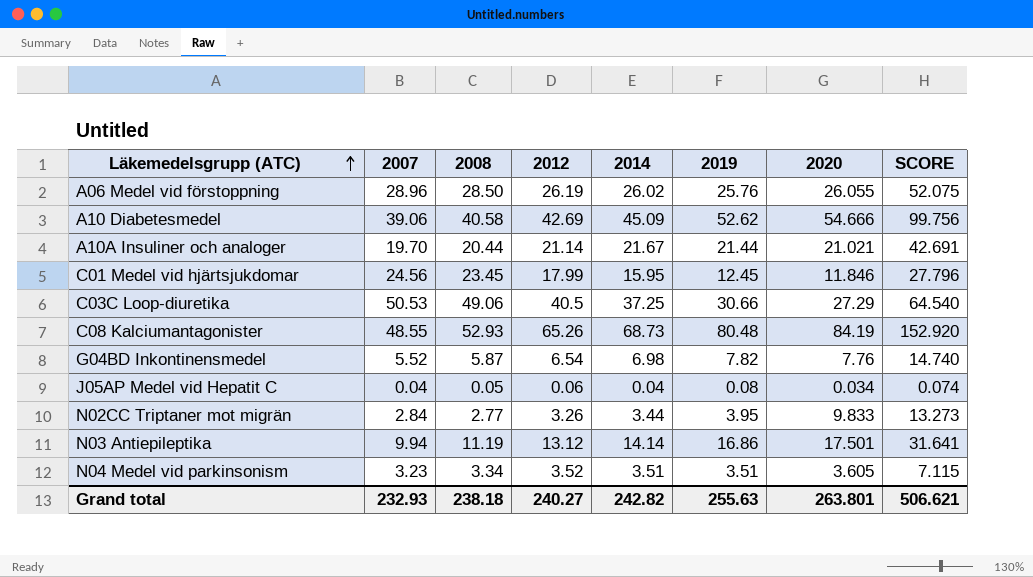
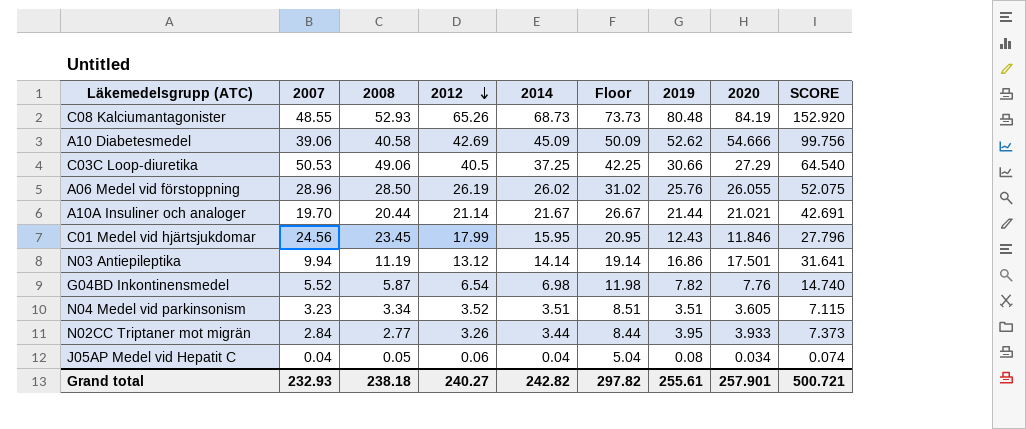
row order: Läkemedelsgrupp (ATC) ascending -> 2012 descending
column Floor | formula: none -> [2014] + 5
C01 Medel vid hjärtsjukdomar | 2019: 12.45 -> 12.43
N02CC Triptaner mot migrän | 2020: 9.833 -> 3.933
N02CC Triptaner mot migrän | SCORE: 13.273 -> 7.373
Grand total | 2019: 255.63 -> 255.61
Grand total | 2020: 263.801 -> 257.901
Grand total | SCORE: 506.621 -> 500.721

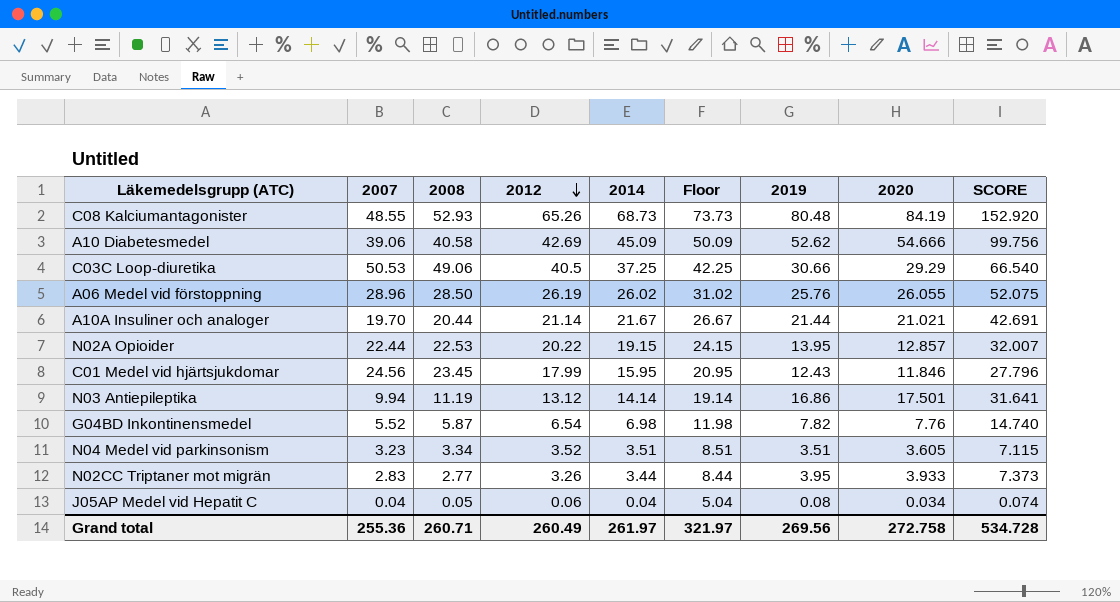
C03C Loop-diuretika | 2020: 27.29 -> 29.29
C03C Loop-diuretika | SCORE: 64.540 -> 66.540
row N02A Opioider: none -> 22.44 | 22.53 | 20.22 | 19.15 | 24.15 | 13.95 | 12.857 | 32.007
N02CC Triptaner mot migrän | 2007: 2.84 -> 2.83
Grand total | 2007: 232.93 -> 255.36
Grand total | 2008: 238.18 -> 260.71
Grand total | 2012: 240.27 -> 260.49
Grand total | 2014: 242.82 -> 261.97
Grand total | Floor: 297.82 -> 321.97
Grand total | 2019: 255.61 -> 269.56
Grand total | 2020: 257.901 -> 272.758
Grand total | SCORE: 500.721 -> 534.728

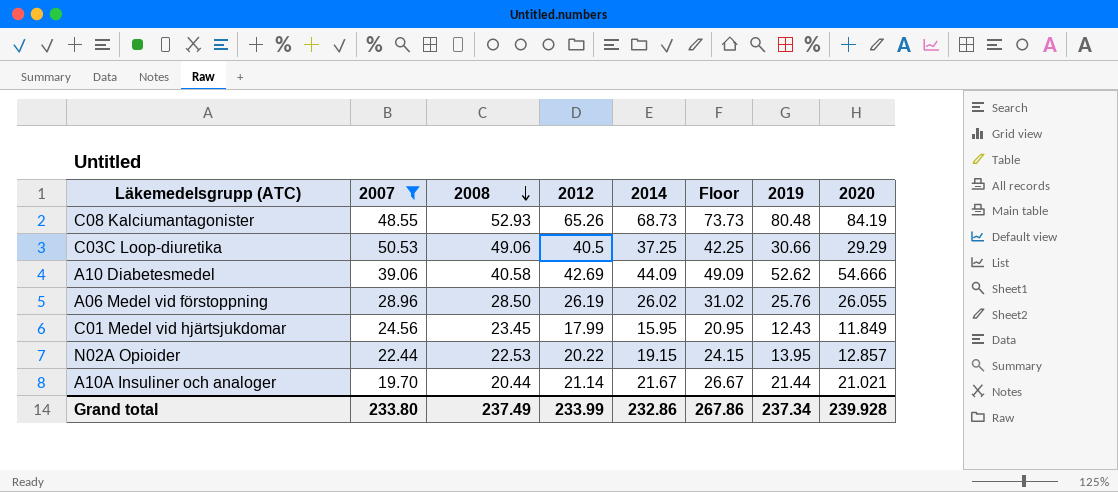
filter: none -> 2007 >= 19.70
row order: 2012 descending -> 2008 descending
column SCORE | formula: [2014] + [2020] -> none
A10 Diabetesmedel | 2014: 45.09 -> 44.09
A10 Diabetesmedel | Floor: 50.09 -> 49.09
C01 Medel vid hjärtsjukdomar | 2020: 11.846 -> 11.849
Grand total | 2007: 255.36 -> 233.80
Grand total | 2008: 260.71 -> 237.49
Grand total | 2012: 260.49 -> 233.99
Grand total | 2014: 261.97 -> 232.86
Grand total | Floor: 321.97 -> 267.86
Grand total | 2019: 269.56 -> 237.34
Grand total | 2020: 272.758 -> 239.928

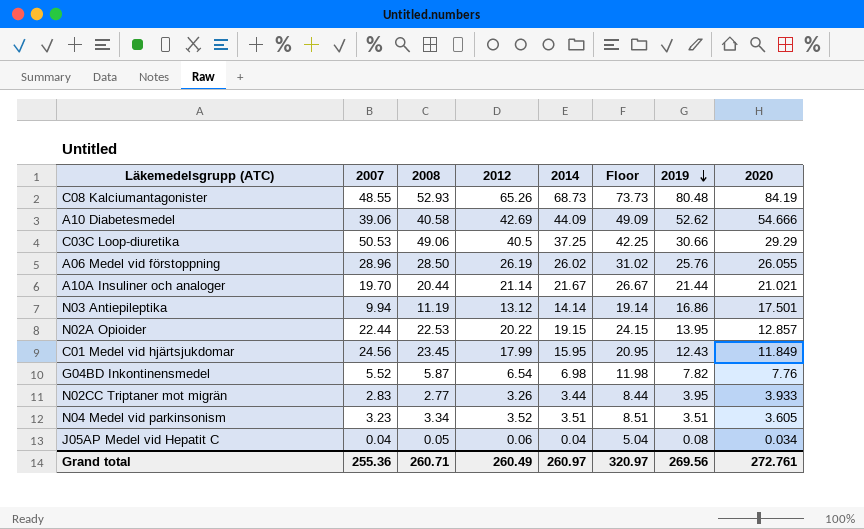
filter: 2007 >= 19.70 -> none
row order: 2008 descending -> 2019 descending
Grand total | 2007: 233.80 -> 255.36
Grand total | 2008: 237.49 -> 260.71
Grand total | 2012: 233.99 -> 260.49
Grand total | 2014: 232.86 -> 260.97
Grand total | Floor: 267.86 -> 320.97
Grand total | 2019: 237.34 -> 269.56
Grand total | 2020: 239.928 -> 272.761

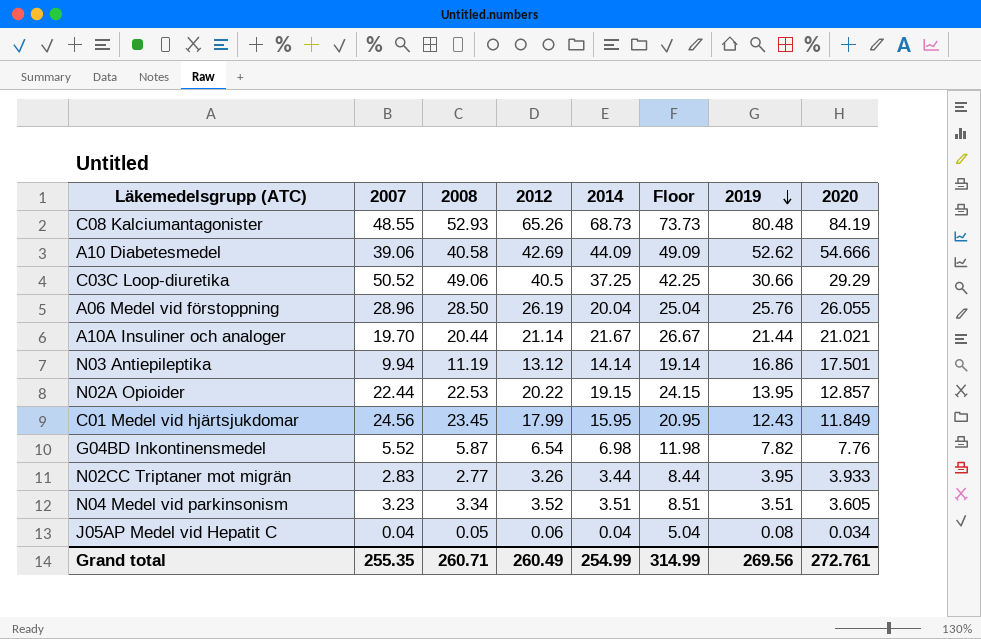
C03C Loop-diuretika | 2007: 50.53 -> 50.52
A06 Medel vid förstoppning | 2014: 26.02 -> 20.04
A06 Medel vid förstoppning | Floor: 31.02 -> 25.04
Grand total | 2007: 255.36 -> 255.35
Grand total | 2014: 260.97 -> 254.99
Grand total | Floor: 320.97 -> 314.99

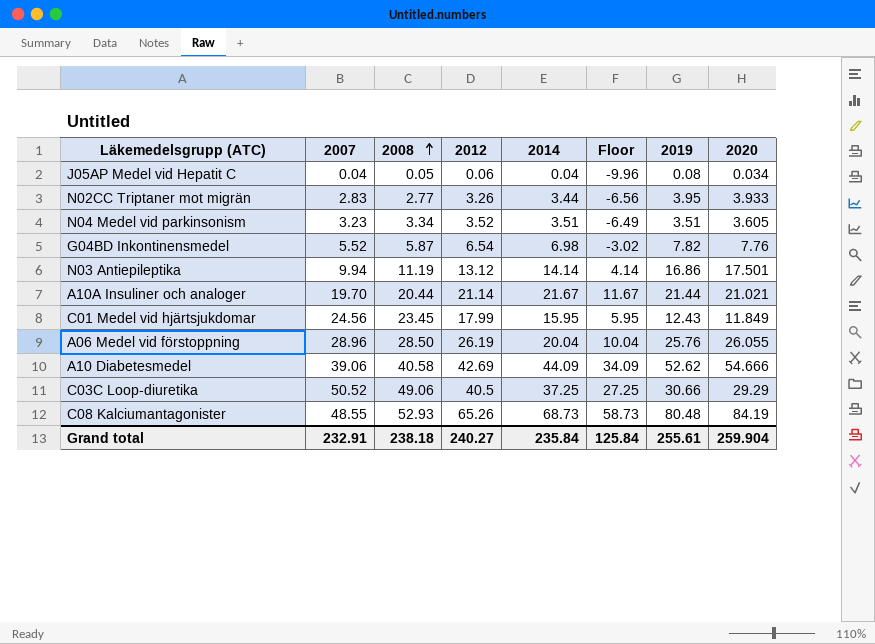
row order: 2019 descending -> 2008 ascending
column Floor | formula: [2014] + 5 -> [2014] - 10
row N02A Opioider: 22.44 | 22.53 | 20.22 | 19.15 | 24.15 | 13.95 | 12.857 -> none
Grand total | 2007: 255.35 -> 232.91
Grand total | 2008: 260.71 -> 238.18
Grand total | 2012: 260.49 -> 240.27
Grand total | 2014: 254.99 -> 235.84
Grand total | Floor: 314.99 -> 125.84
Grand total | 2019: 269.56 -> 255.61
Grand total | 2020: 272.761 -> 259.904

